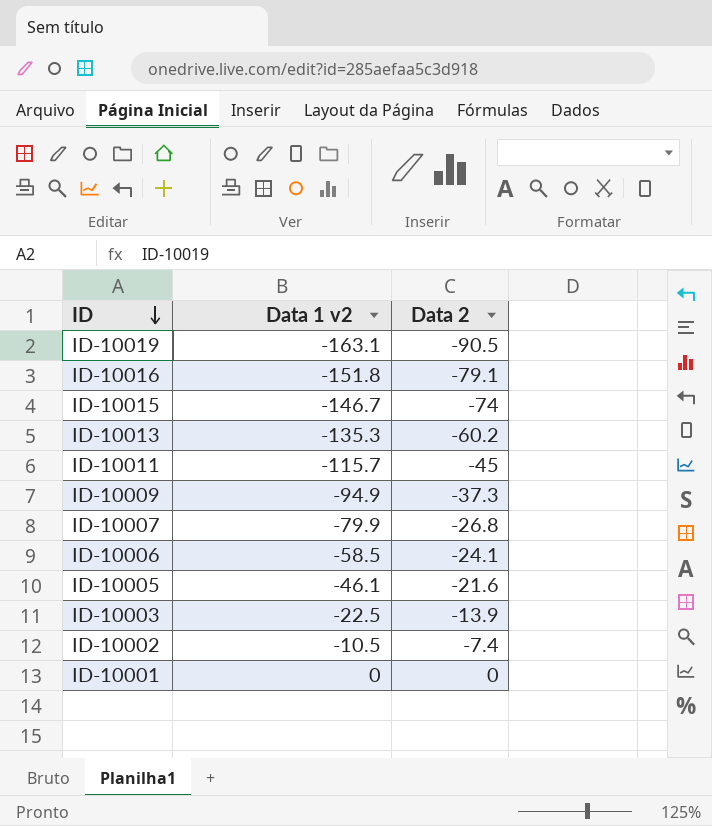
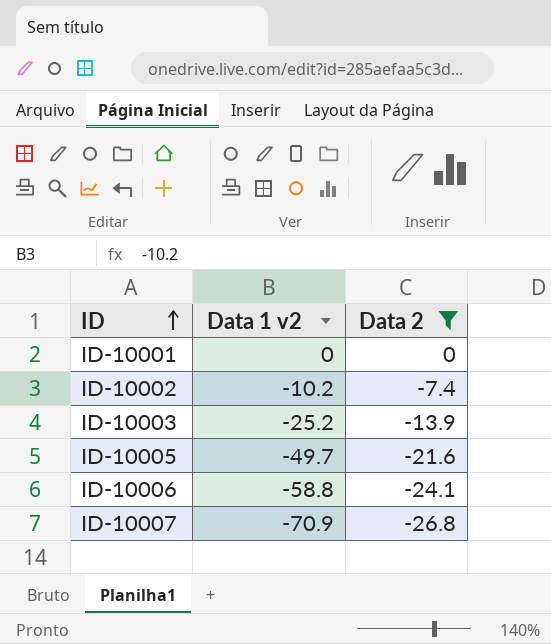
filter: none -> Data 2 >= -26.8
row order: ID descending -> ID ascending
ID-10002 | Data 1 v2: -10.5 -> -10.2
ID-10003 | Data 1 v2: -22.5 -> -25.2
ID-10005 | Data 1 v2: -46.1 -> -49.7
ID-10006 | Data 1 v2: -58.5 -> -58.8
ID-10007 | Data 1 v2: -79.9 -> -70.9

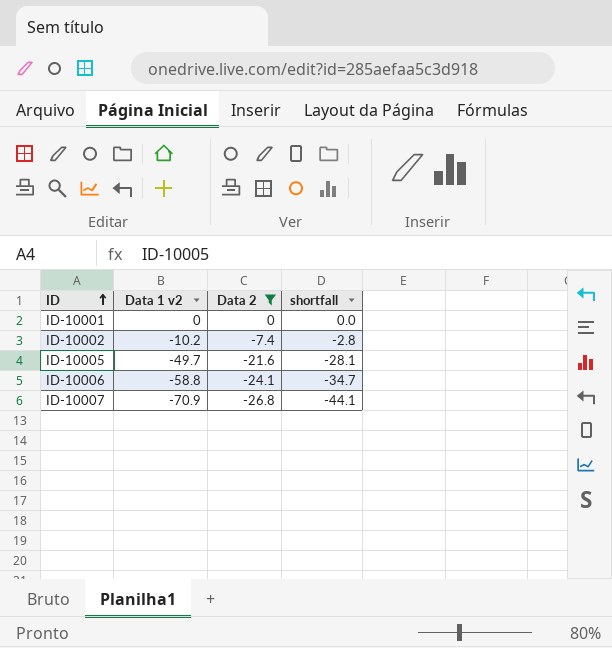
column shortfall | formula: none -> [Data 1 v2] - [Data 2]
row ID-10003: -25.2 | -13.9 -> none

